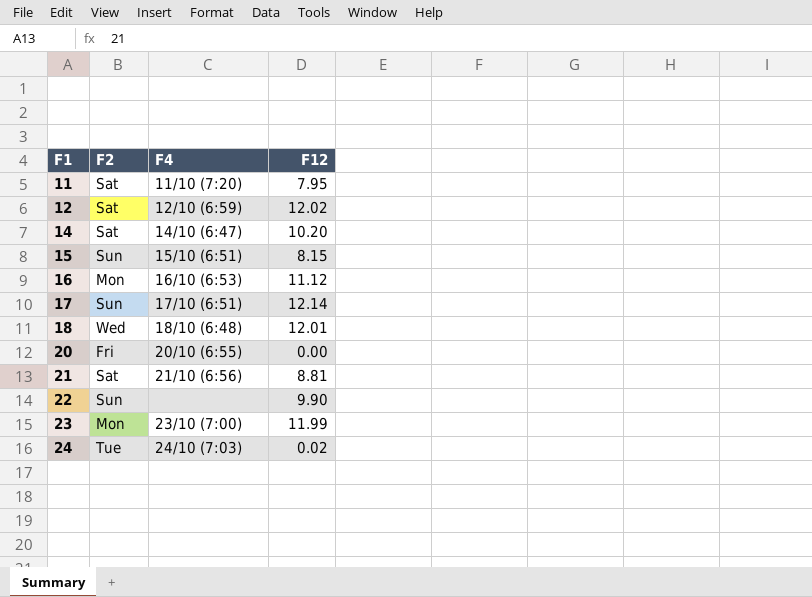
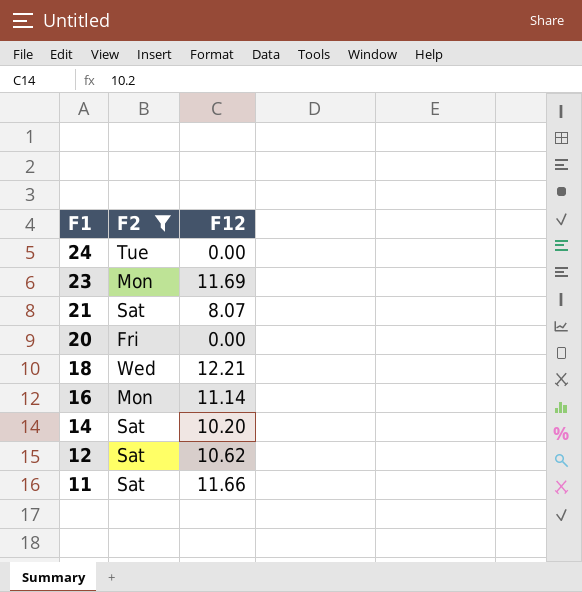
filter: none -> F2 != Sun
row order: F1 ascending -> F1 descending
column F4 | position: 3 -> none
24 | F12: 0.02 -> 0.00
23 | F12: 11.99 -> 11.69
21 | F12: 8.81 -> 8.07
18 | F12: 12.01 -> 12.21
16 | F12: 11.12 -> 11.14
12 | F12: 12.02 -> 10.62
11 | F12: 7.95 -> 11.66

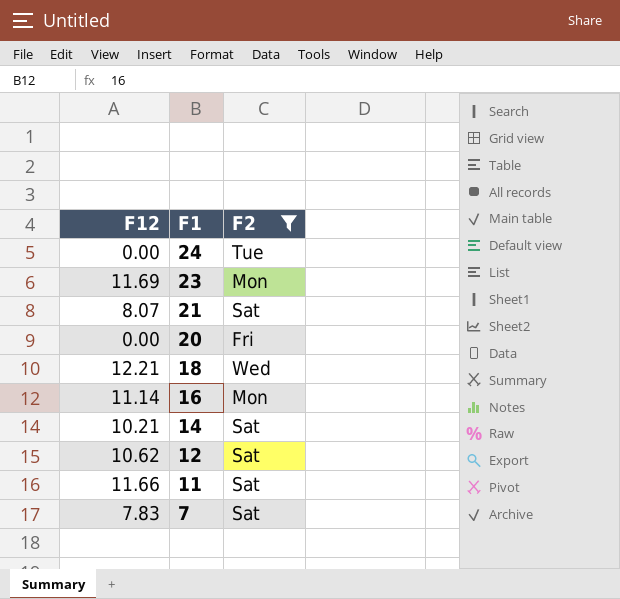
column F12 | position: 3 -> 1
14 | F12: 10.20 -> 10.21
row 7: none -> 7.83 | Sat

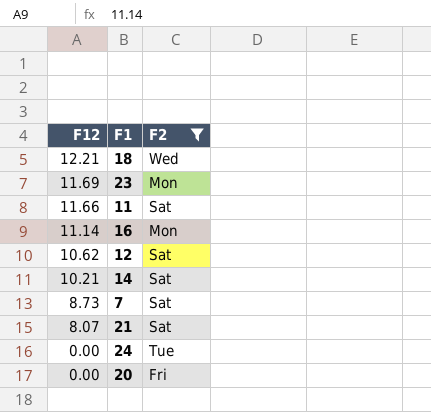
row order: F1 descending -> F12 descending
7 | F12: 7.83 -> 8.73

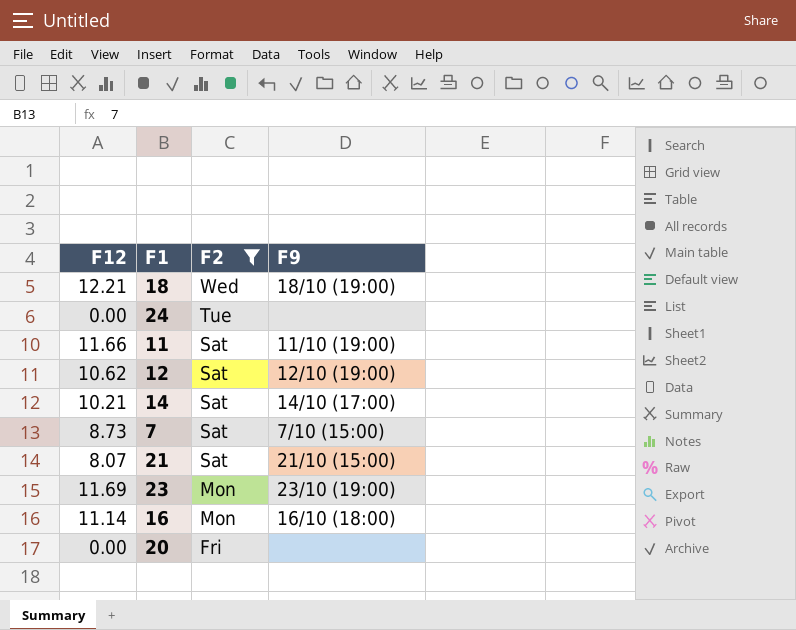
row order: F12 descending -> F2 descending
column F9 | position: none -> 4

